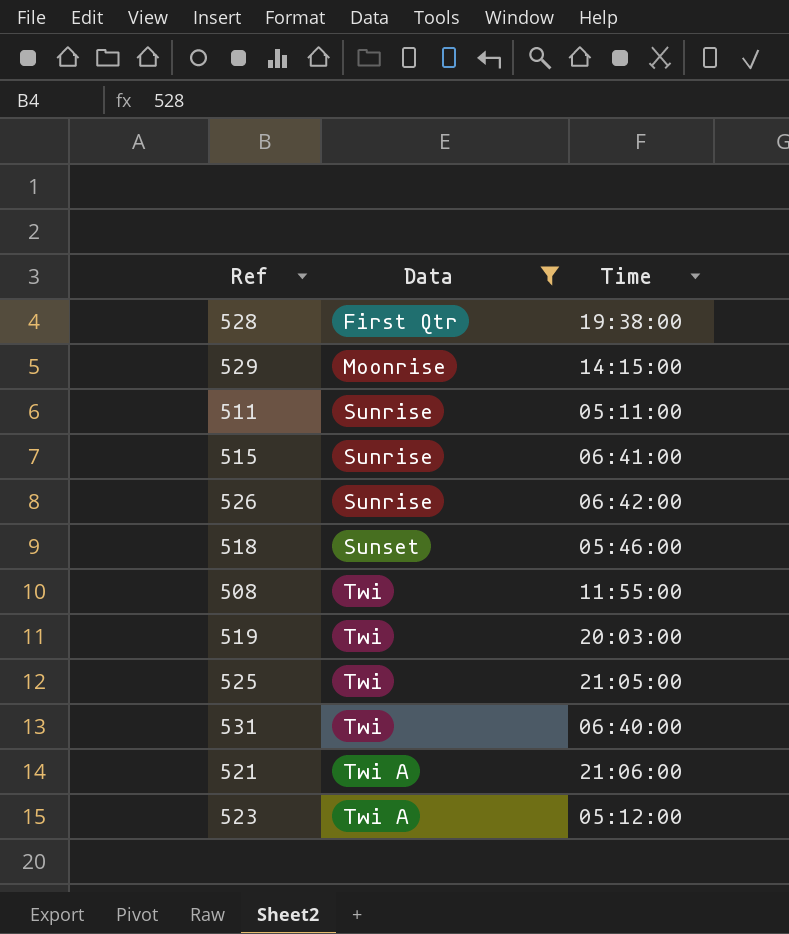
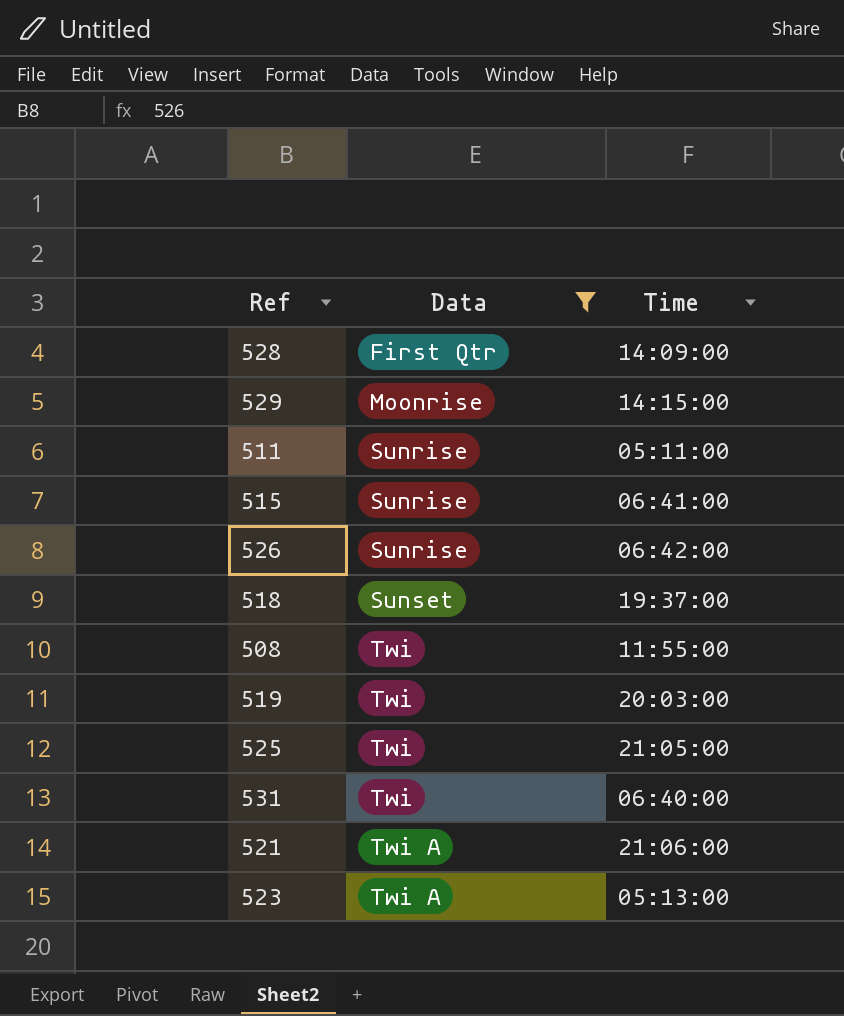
528 | Time: 19:38:00 -> 14:09:00
518 | Time: 05:46:00 -> 19:37:00
523 | Time: 05:12:00 -> 05:13:00

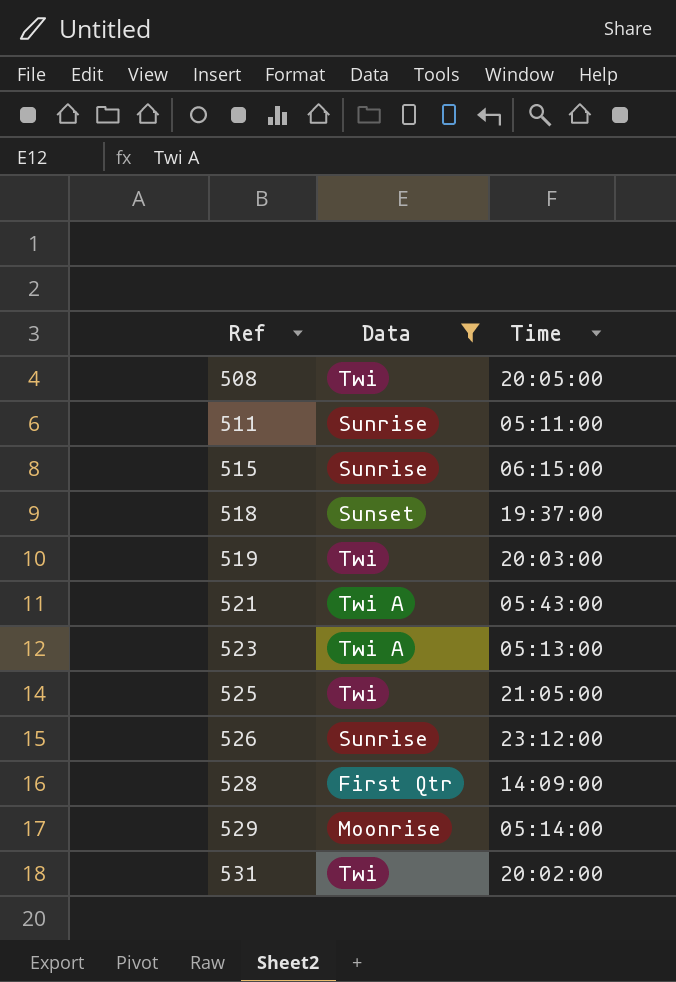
row order: Data ascending -> Ref ascending
508 | Time: 11:55:00 -> 20:05:00
515 | Time: 06:41:00 -> 06:15:00
521 | Time: 21:06:00 -> 05:43:00
526 | Time: 06:42:00 -> 23:12:00
529 | Time: 14:15:00 -> 05:14:00
531 | Time: 06:40:00 -> 20:02:00

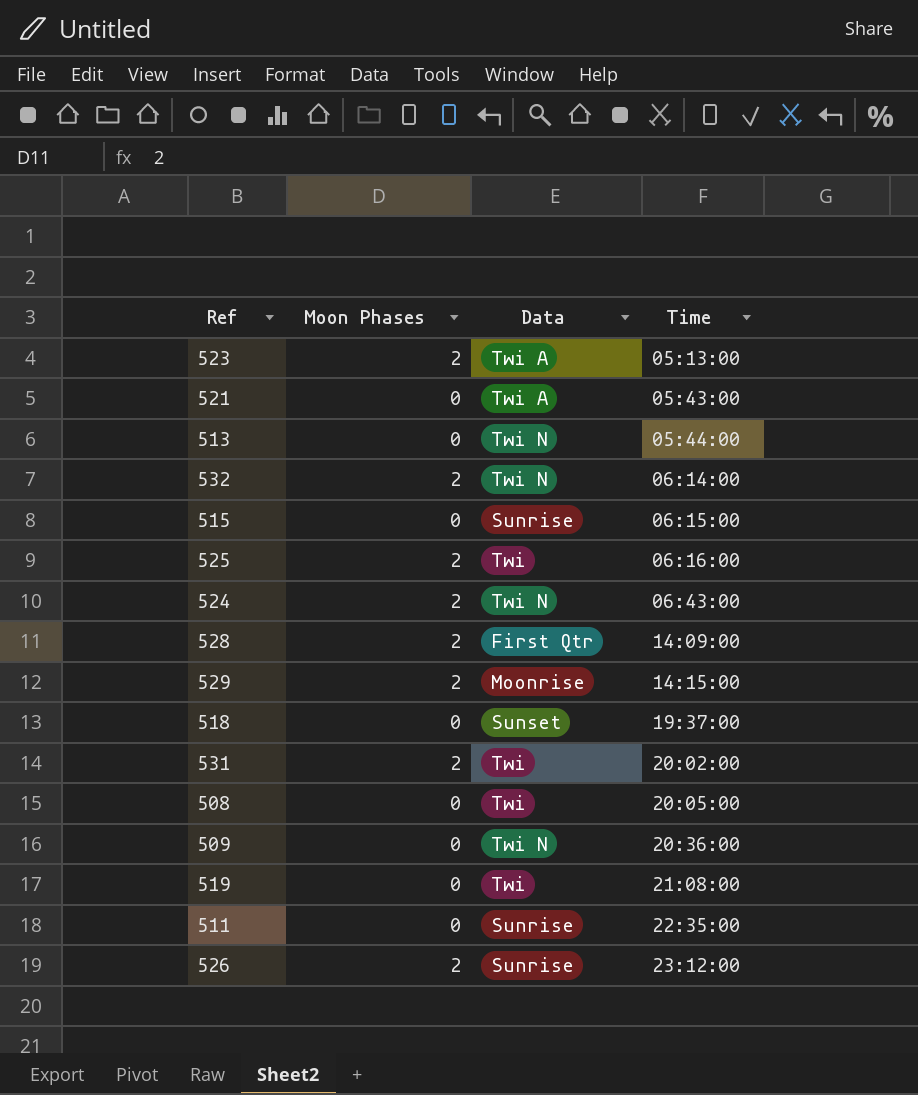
filter: Data != Twi N -> none
row order: Ref ascending -> Time ascending
column Moon Phases | position: none -> 2
525 | Time: 21:05:00 -> 06:16:00
529 | Time: 05:14:00 -> 14:15:00
519 | Time: 20:03:00 -> 21:08:00
511 | Time: 05:11:00 -> 22:35:00

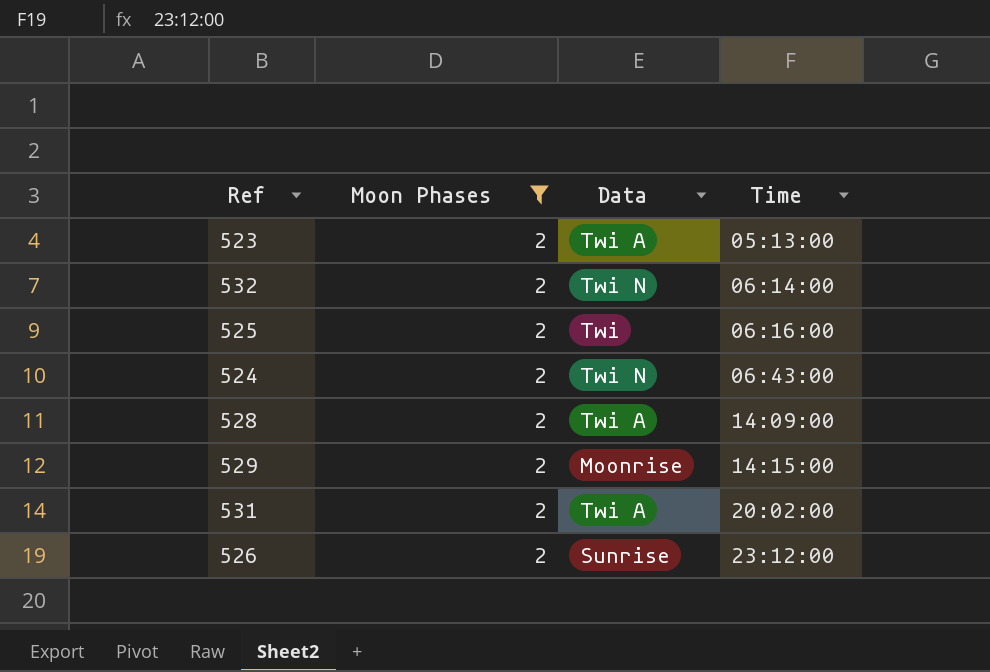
filter: none -> Moon Phases = 2
528 | Data: First Qtr -> Twi A
531 | Data: Twi -> Twi A

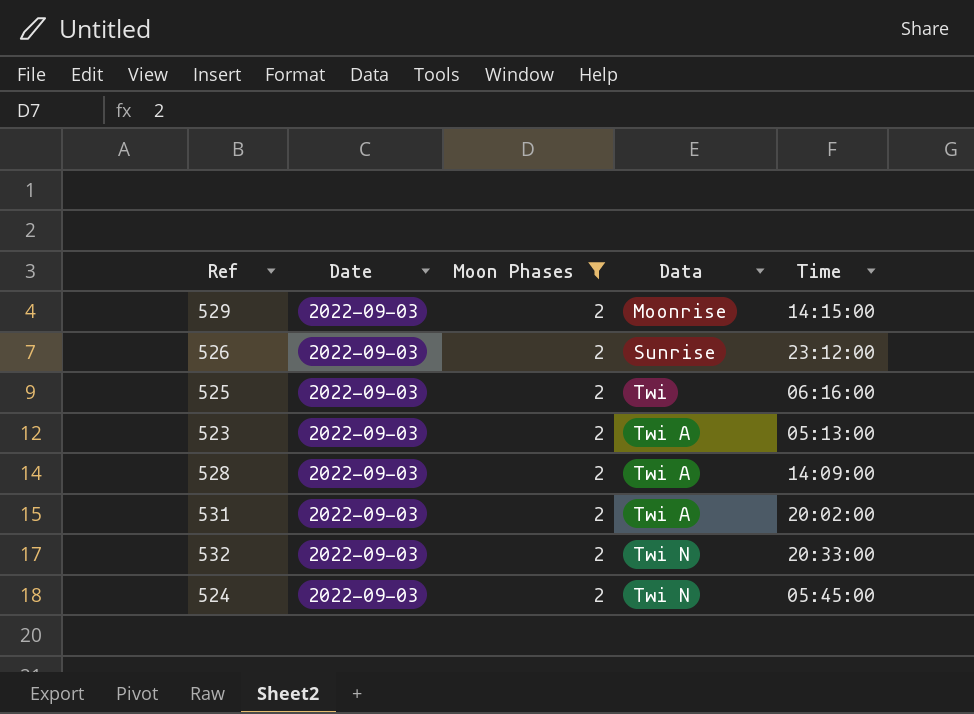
row order: Time ascending -> Data ascending
column Date | position: none -> 2
532 | Time: 06:14:00 -> 20:33:00
524 | Time: 06:43:00 -> 05:45:00

